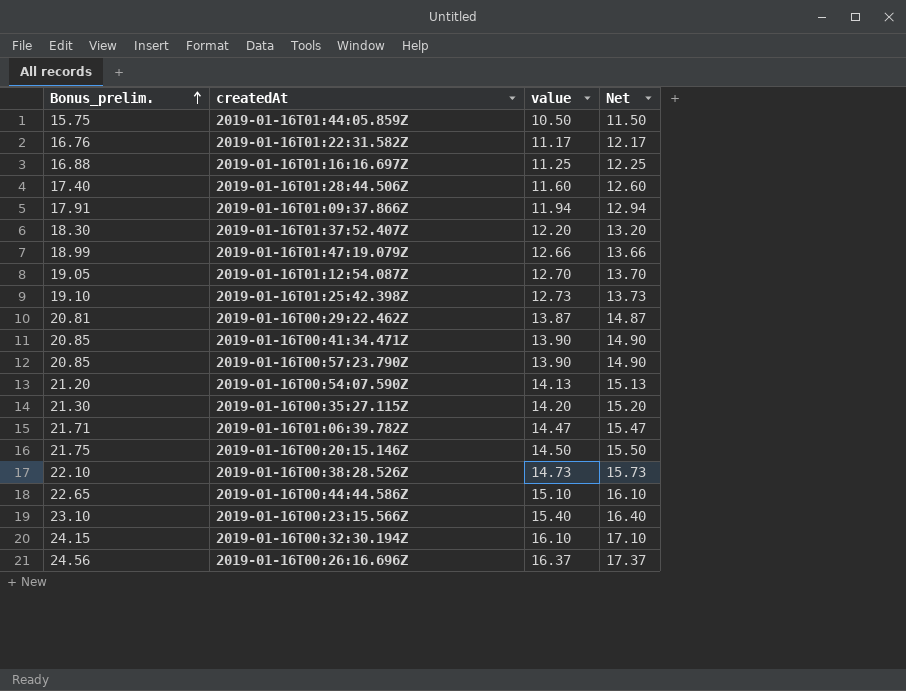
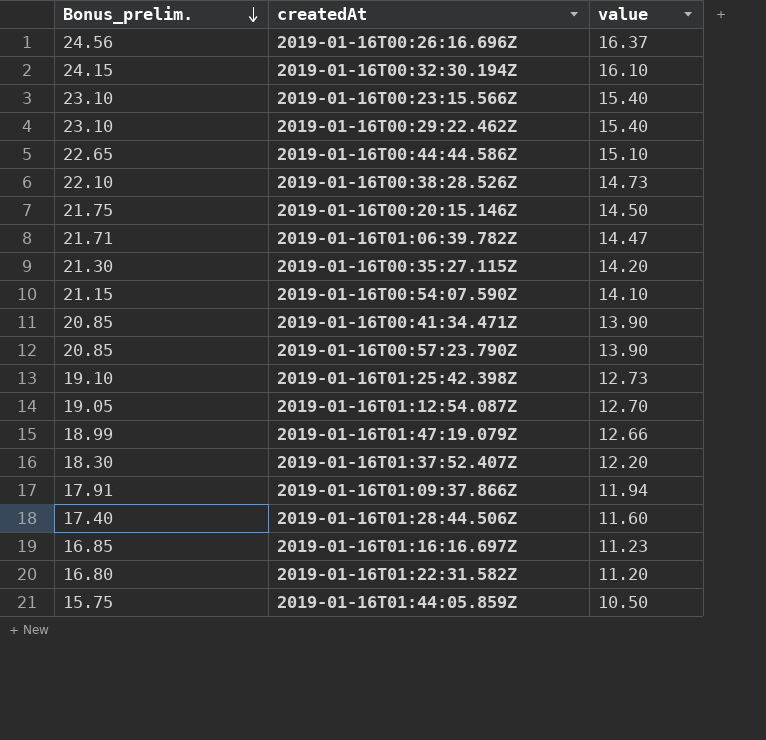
row order: Bonus_prelim. ascending -> Bonus_prelim. descending
column Net | formula: [value] + 1 -> none
2019-01-16T00:29:22.462Z | Bonus_prelim.: 20.81 -> 23.10
2019-01-16T00:29:22.462Z | value: 13.87 -> 15.40
2019-01-16T00:54:07.590Z | Bonus_prelim.: 21.20 -> 21.15
2019-01-16T00:54:07.590Z | value: 14.13 -> 14.10
2019-01-16T01:16:16.697Z | Bonus_prelim.: 16.88 -> 16.85
2019-01-16T01:16:16.697Z | value: 11.25 -> 11.23
2019-01-16T01:22:31.582Z | Bonus_prelim.: 16.76 -> 16.80
2019-01-16T01:22:31.582Z | value: 11.17 -> 11.20

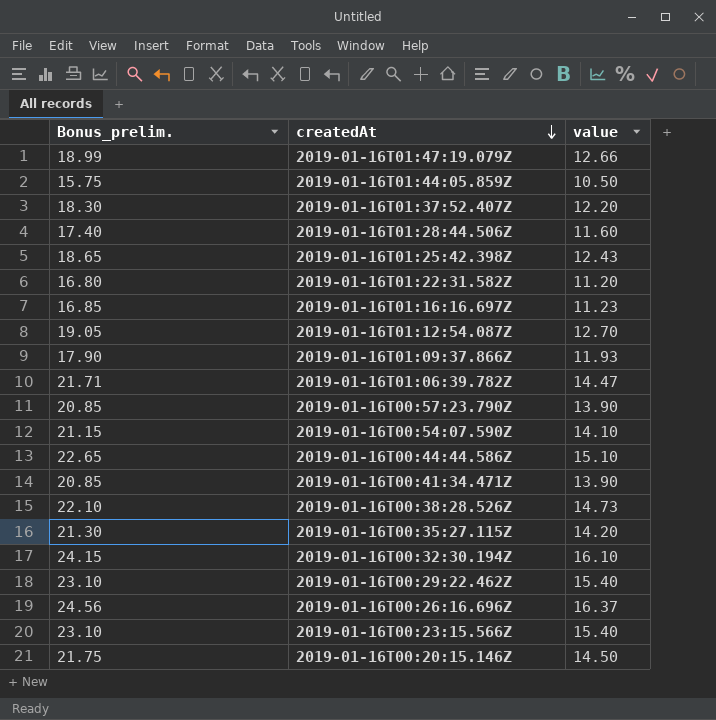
row order: Bonus_prelim. descending -> createdAt descending
2019-01-16T01:25:42.398Z | Bonus_prelim.: 19.10 -> 18.65
2019-01-16T01:25:42.398Z | value: 12.73 -> 12.43
2019-01-16T01:09:37.866Z | Bonus_prelim.: 17.91 -> 17.90
2019-01-16T01:09:37.866Z | value: 11.94 -> 11.93

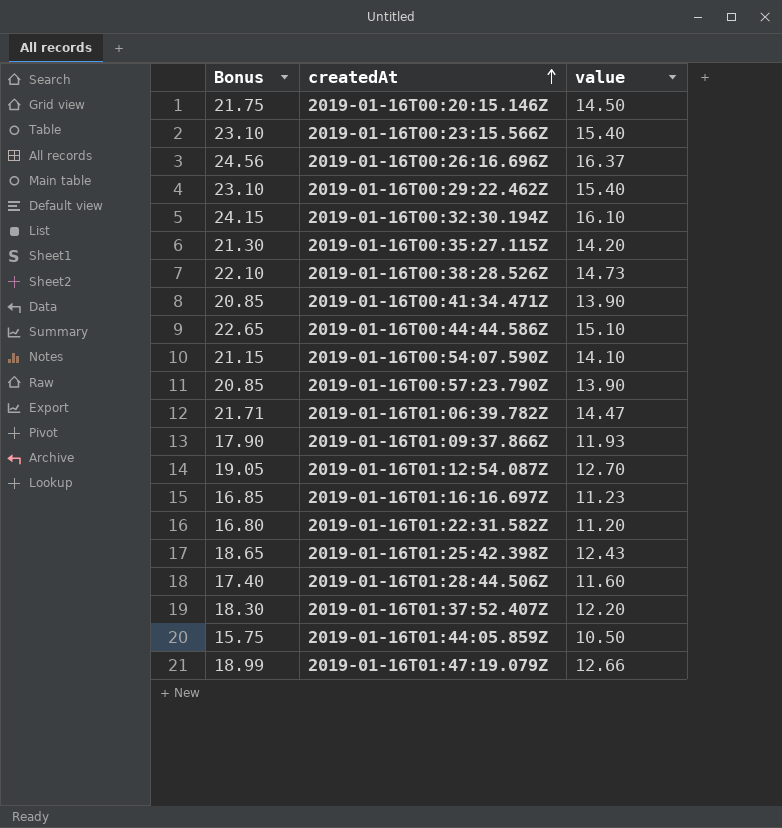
row order: createdAt descending -> createdAt ascending
column name: Bonus_prelim. -> Bonus

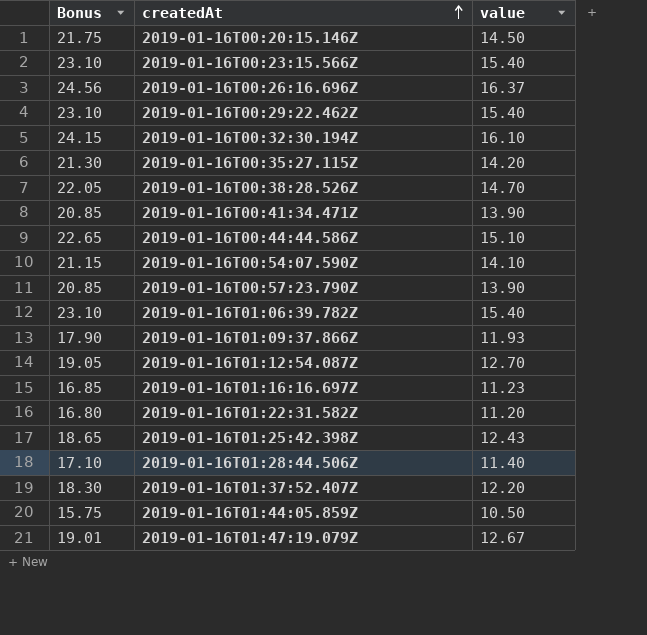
2019-01-16T00:38:28.526Z | Bonus: 22.10 -> 22.05
2019-01-16T00:38:28.526Z | value: 14.73 -> 14.70
2019-01-16T01:06:39.782Z | Bonus: 21.71 -> 23.10
2019-01-16T01:06:39.782Z | value: 14.47 -> 15.40
2019-01-16T01:28:44.506Z | Bonus: 17.40 -> 17.10
2019-01-16T01:28:44.506Z | value: 11.60 -> 11.40
2019-01-16T01:47:19.079Z | Bonus: 18.99 -> 19.01
2019-01-16T01:47:19.079Z | value: 12.66 -> 12.67

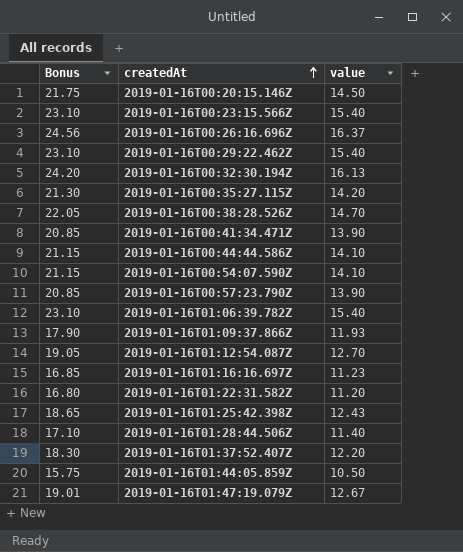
2019-01-16T00:32:30.194Z | Bonus: 24.15 -> 24.20
2019-01-16T00:32:30.194Z | value: 16.10 -> 16.13
2019-01-16T00:44:44.586Z | Bonus: 22.65 -> 21.15
2019-01-16T00:44:44.586Z | value: 15.10 -> 14.10

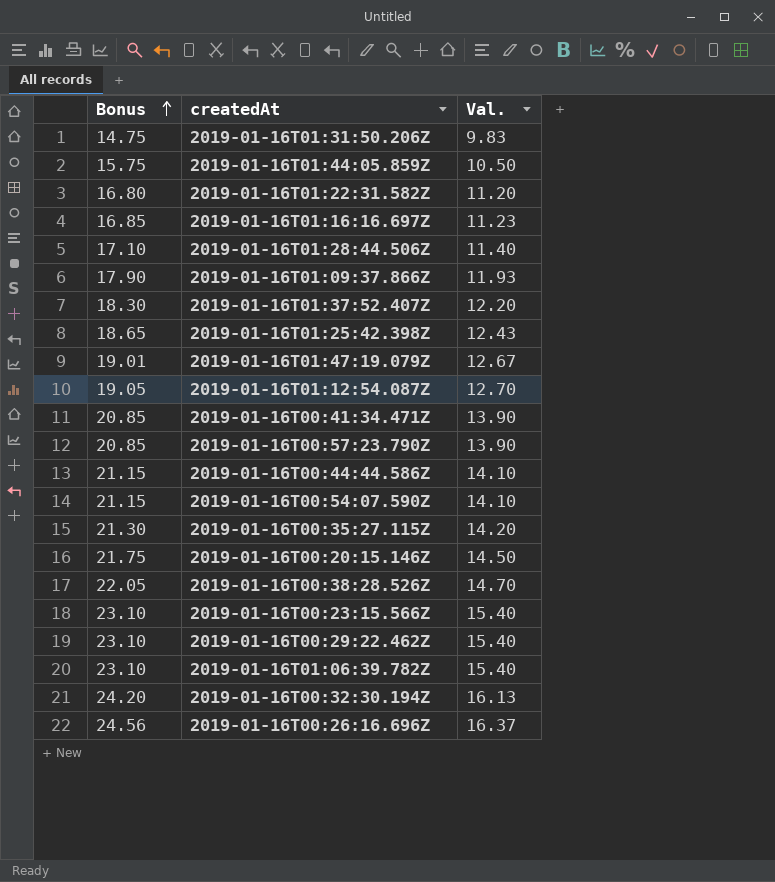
row order: createdAt ascending -> Bonus ascending
column name: value -> Val.
row 2019-01-16T01:31:50.206Z: none -> 14.75 | 9.83

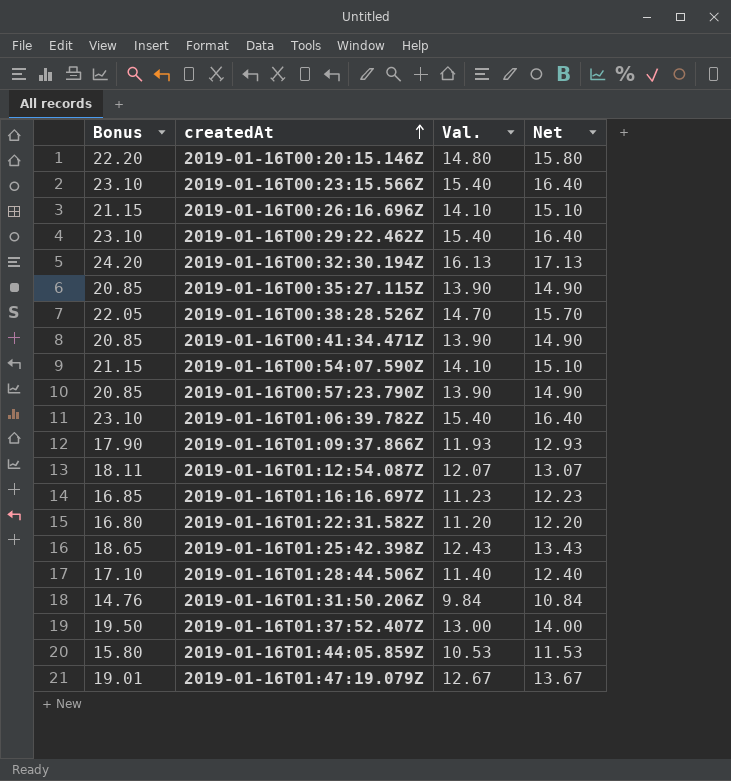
row order: Bonus ascending -> createdAt ascending
column Net | formula: none -> [Val.] + 1
row 2019-01-16T00:44:44.586Z: 21.15 | 14.10 -> none
2019-01-16T00:20:15.146Z | Bonus: 21.75 -> 22.20
2019-01-16T00:20:15.146Z | Val.: 14.50 -> 14.80
2019-01-16T00:26:16.696Z | Bonus: 24.56 -> 21.15
2019-01-16T00:26:16.696Z | Val.: 16.37 -> 14.10
2019-01-16T00:35:27.115Z | Bonus: 21.30 -> 20.85
2019-01-16T00:35:27.115Z | Val.: 14.20 -> 13.90
2019-01-16T01:12:54.087Z | Bonus: 19.05 -> 18.11
2019-01-16T01:12:54.087Z | Val.: 12.70 -> 12.07
2019-01-16T01:31:50.206Z | Bonus: 14.75 -> 14.76
2019-01-16T01:31:50.206Z | Val.: 9.83 -> 9.84
2019-01-16T01:37:52.407Z | Bonus: 18.30 -> 19.50
2019-01-16T01:37:52.407Z | Val.: 12.20 -> 13.00
2019-01-16T01:44:05.859Z | Bonus: 15.75 -> 15.80
2019-01-16T01:44:05.859Z | Val.: 10.50 -> 10.53

